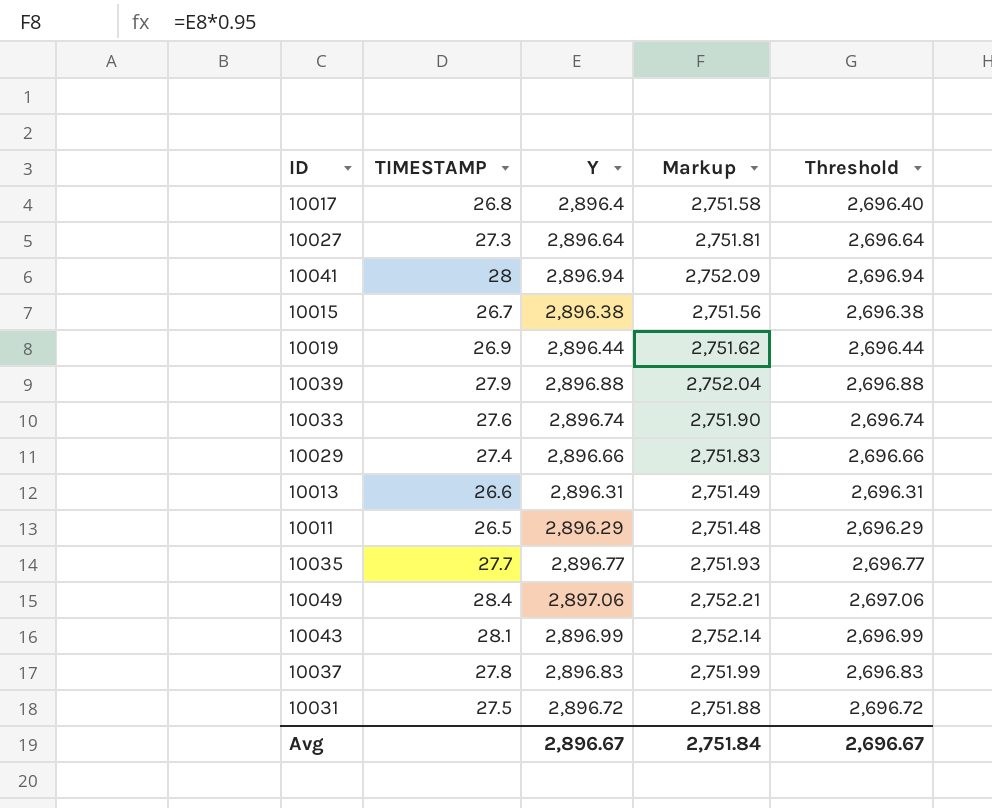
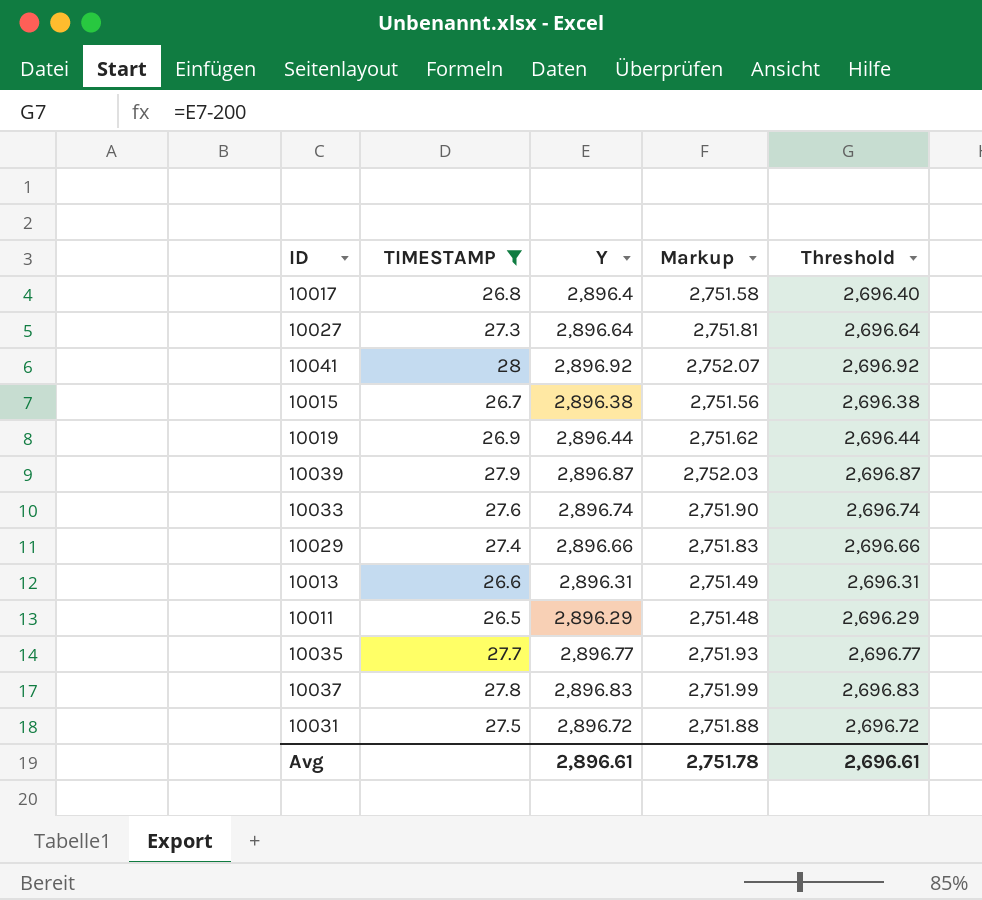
filter: none -> TIMESTAMP <= 28
10041 | Y: 2,896.94 -> 2,896.92
10041 | Markup: 2,752.09 -> 2,752.07
10041 | Threshold: 2,696.94 -> 2,696.92
10039 | Y: 2,896.88 -> 2,896.87
10039 | Markup: 2,752.04 -> 2,752.03
10039 | Threshold: 2,696.88 -> 2,696.87
Avg | Y: 2,896.67 -> 2,896.61
Avg | Markup: 2,751.84 -> 2,751.78
Avg | Threshold: 2,696.67 -> 2,696.61

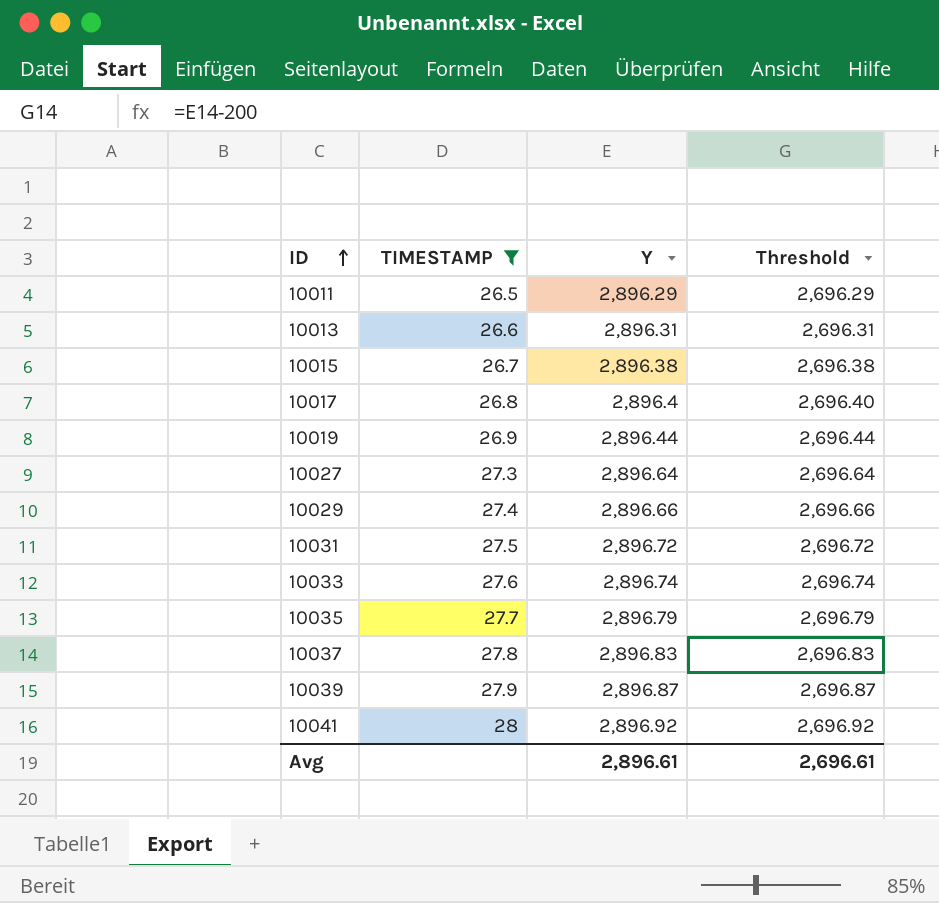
row order: none -> ID ascending
column Markup | formula: [Y] * 0.95 -> none
10035 | Y: 2,896.77 -> 2,896.79
10035 | Threshold: 2,696.77 -> 2,696.79

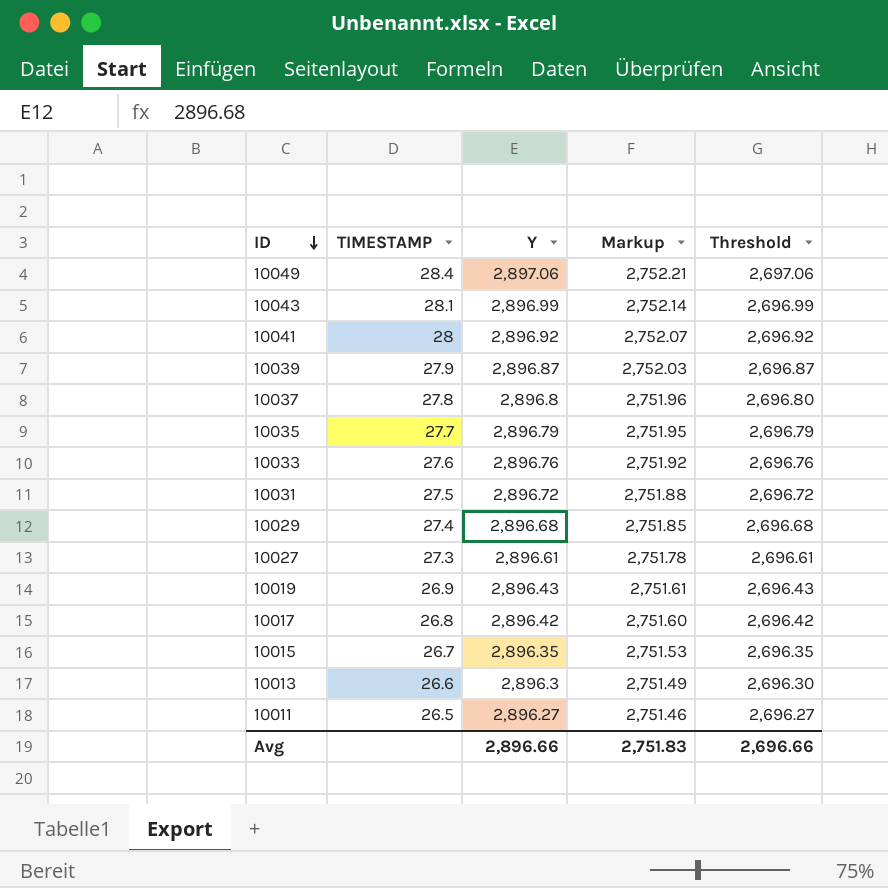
filter: TIMESTAMP <= 28 -> none
row order: ID ascending -> ID descending
column Markup | formula: none -> [Y] * 0.95
10037 | Y: 2,896.83 -> 2,896.8
10037 | Threshold: 2,696.83 -> 2,696.80
10033 | Y: 2,896.74 -> 2,896.76
10033 | Threshold: 2,696.74 -> 2,696.76
10029 | Y: 2,896.66 -> 2,896.68
10029 | Threshold: 2,696.66 -> 2,696.68
10027 | Y: 2,896.64 -> 2,896.61
10027 | Threshold: 2,696.64 -> 2,696.61
10019 | Y: 2,896.44 -> 2,896.43
10019 | Threshold: 2,696.44 -> 2,696.43
10017 | Y: 2,896.4 -> 2,896.42
10017 | Threshold: 2,696.40 -> 2,696.42
10015 | Y: 2,896.38 -> 2,896.35
10015 | Threshold: 2,696.38 -> 2,696.35
10013 | Y: 2,896.31 -> 2,896.3
10013 | Threshold: 2,696.31 -> 2,696.30
10011 | Y: 2,896.29 -> 2,896.27
10011 | Threshold: 2,696.29 -> 2,696.27
Avg | Y: 2,896.61 -> 2,896.66
Avg | Threshold: 2,696.61 -> 2,696.66

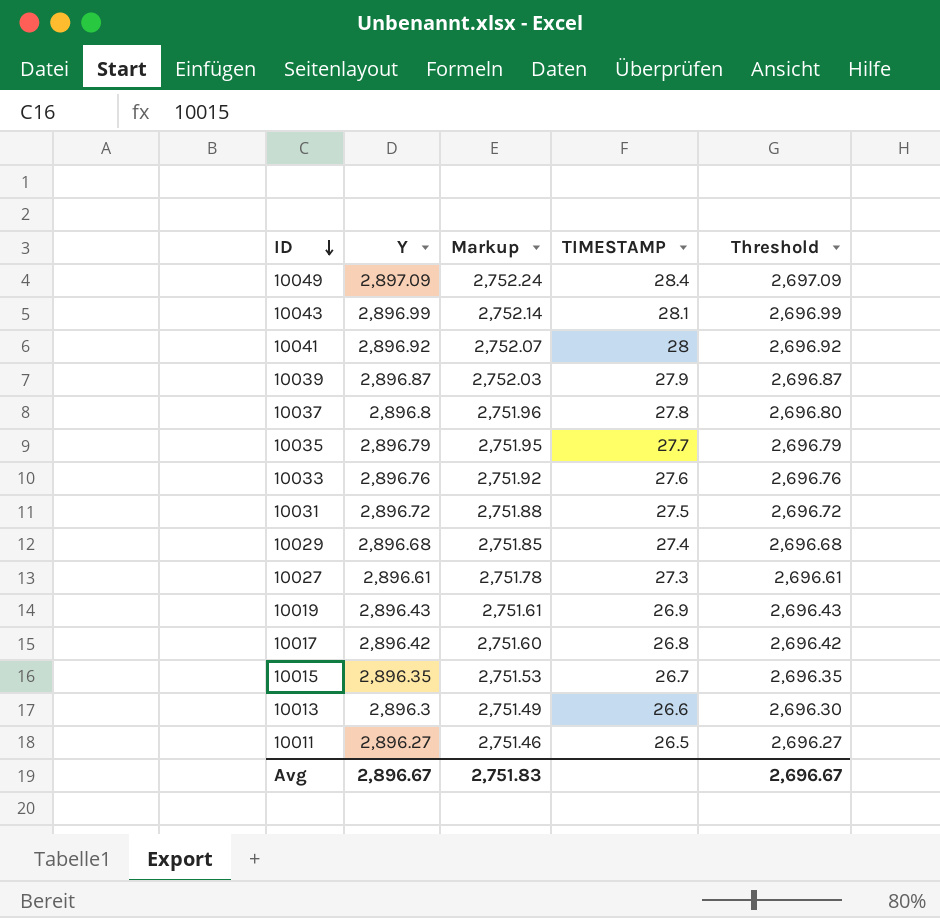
column TIMESTAMP | position: 2 -> 4
10049 | Y: 2,897.06 -> 2,897.09
10049 | Markup: 2,752.21 -> 2,752.24
10049 | Threshold: 2,697.06 -> 2,697.09
Avg | Y: 2,896.66 -> 2,896.67
Avg | Threshold: 2,696.66 -> 2,696.67

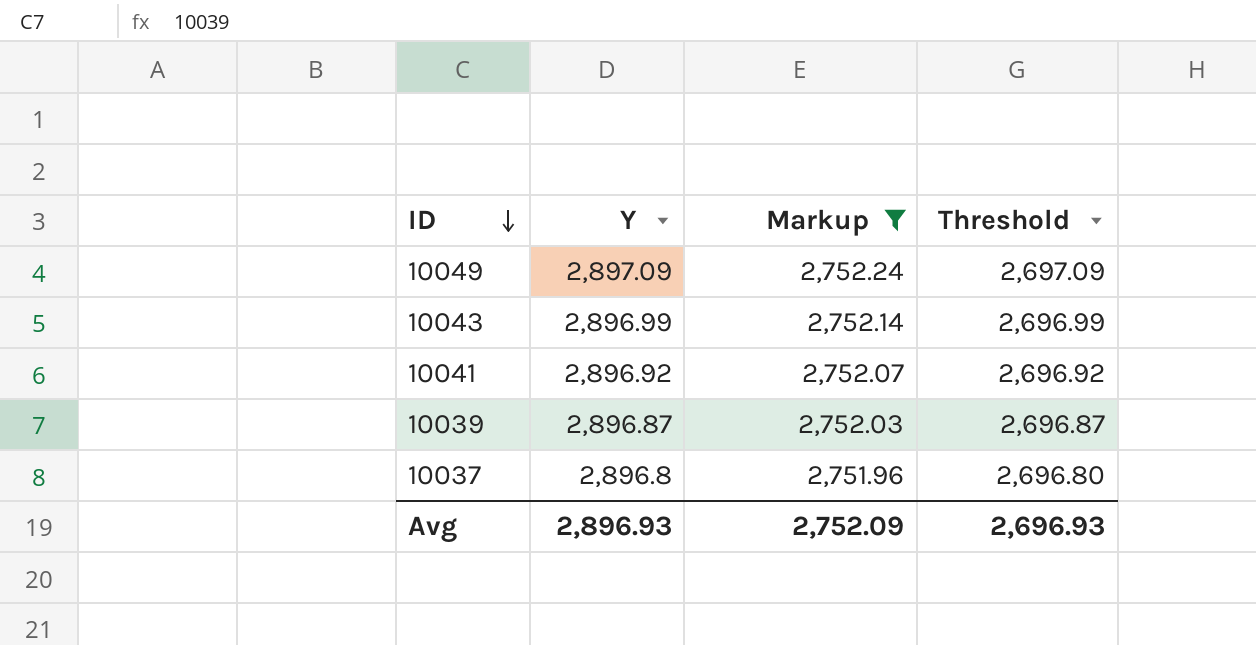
filter: none -> Markup >= 2,751.96
column TIMESTAMP | position: 4 -> none
Avg | Y: 2,896.67 -> 2,896.93
Avg | Markup: 2,751.83 -> 2,752.09
Avg | Threshold: 2,696.67 -> 2,696.93

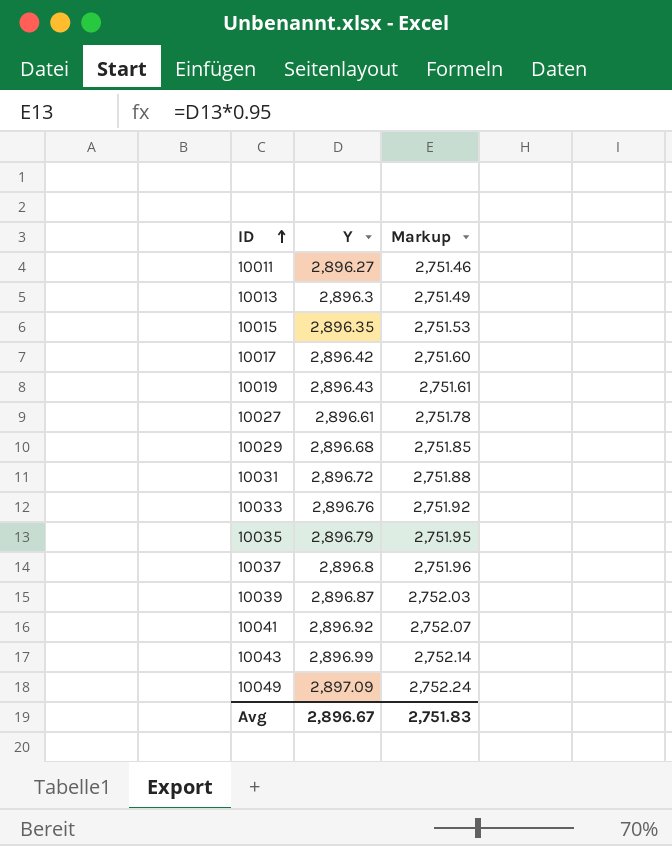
filter: Markup >= 2,751.96 -> none
row order: ID descending -> ID ascending
column Threshold | formula: [Y] - 200 -> none
Avg | Y: 2,896.93 -> 2,896.67
Avg | Markup: 2,752.09 -> 2,751.83

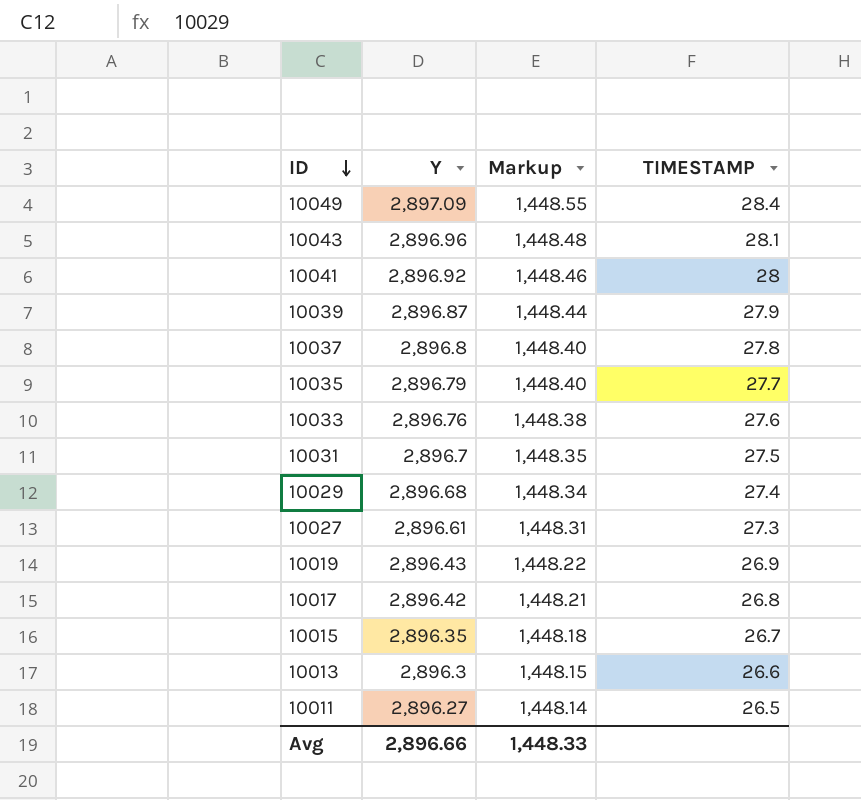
row order: ID ascending -> ID descending
column Markup | formula: [Y] * 0.95 -> [Y] * 0.5
column TIMESTAMP | position: none -> 4
10043 | Y: 2,896.99 -> 2,896.96
10031 | Y: 2,896.72 -> 2,896.7
Avg | Y: 2,896.67 -> 2,896.66
Avg | Markup: 2,751.83 -> 1,448.33

